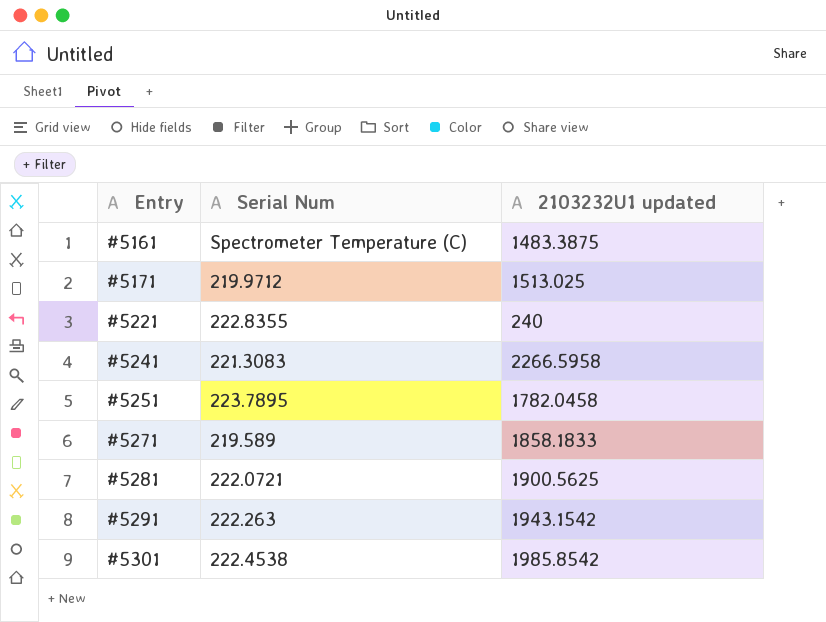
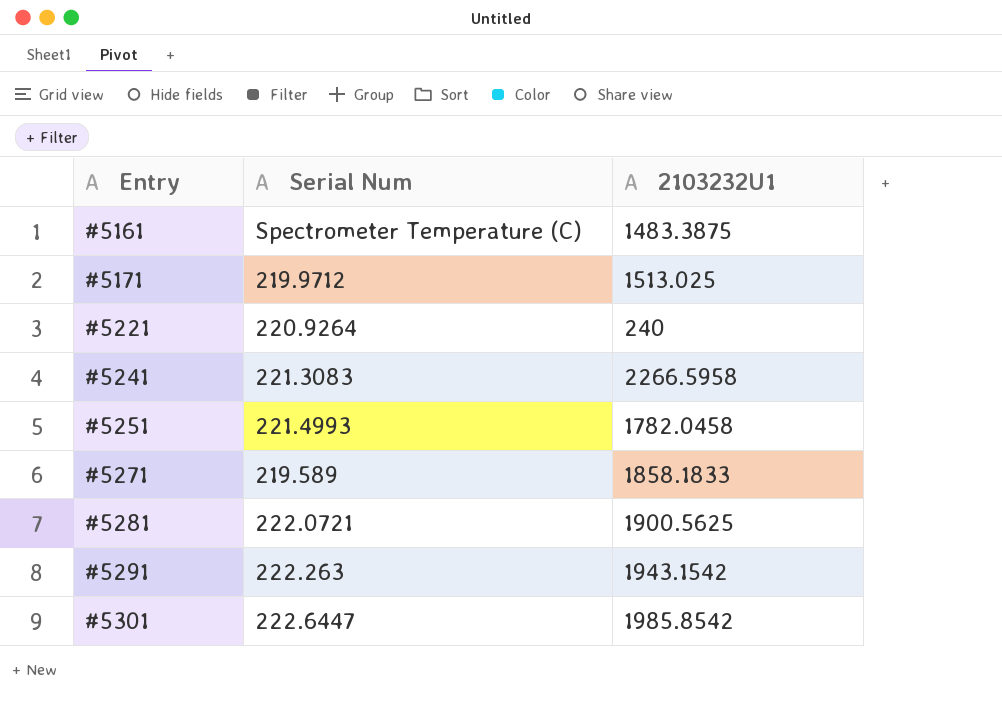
column name: 2103232U1 updated -> 2103232U1
#5221 | Serial Num: 222.8355 -> 220.9264
#5251 | Serial Num: 223.7895 -> 221.4993
#5301 | Serial Num: 222.4538 -> 222.6447

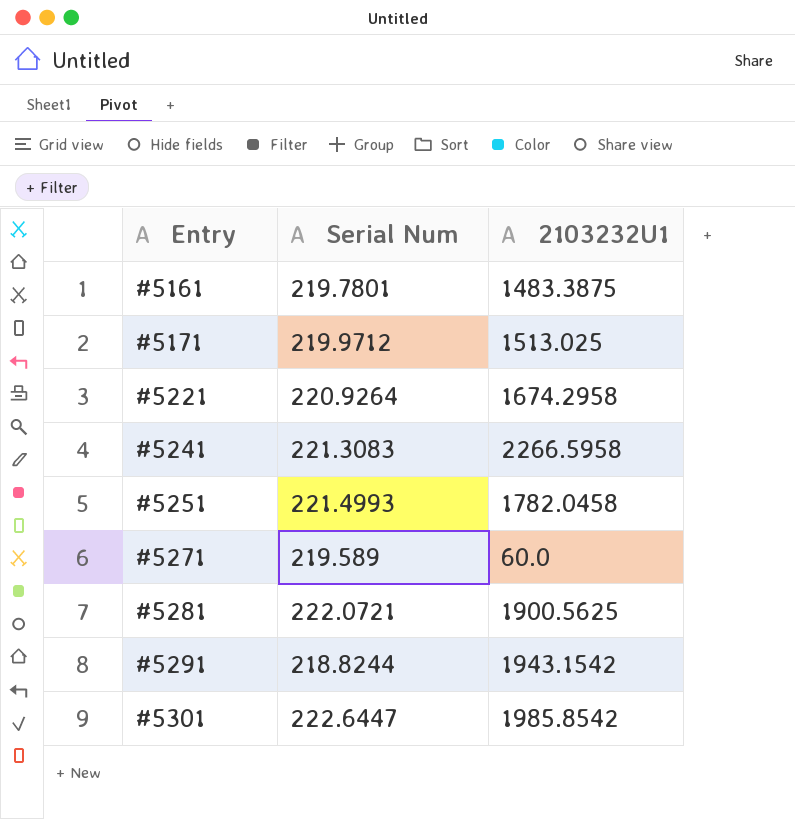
#5161 | Serial Num: Spectrometer Temperature (C) -> 219.7801
#5221 | 2103232U1: 240 -> 1674.2958
#5271 | 2103232U1: 1858.1833 -> 60.0
#5291 | Serial Num: 222.263 -> 218.8244

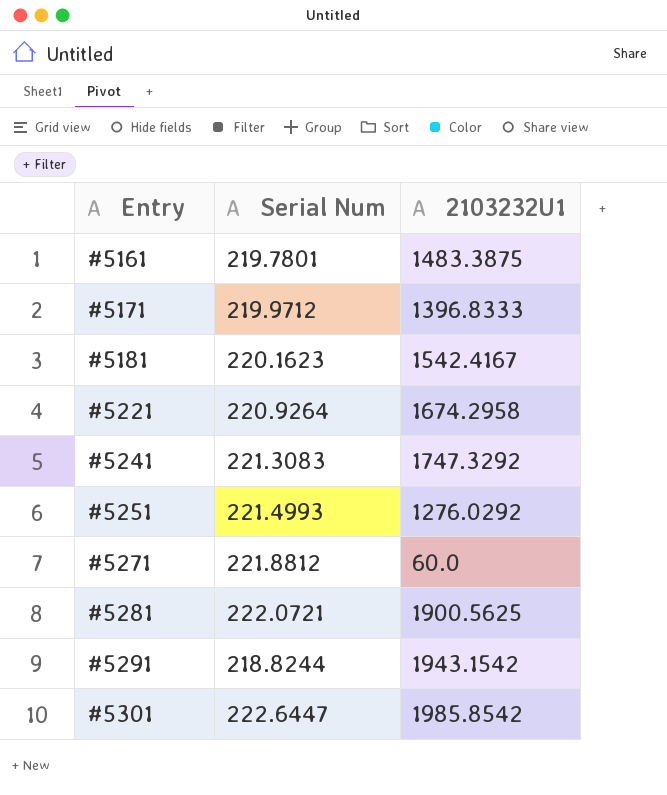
#5171 | 2103232U1: 1513.025 -> 1396.8333
row #5181: none -> 220.1623 | 1542.4167
#5241 | 2103232U1: 2266.5958 -> 1747.3292
#5251 | 2103232U1: 1782.0458 -> 1276.0292
#5271 | Serial Num: 219.589 -> 221.8812

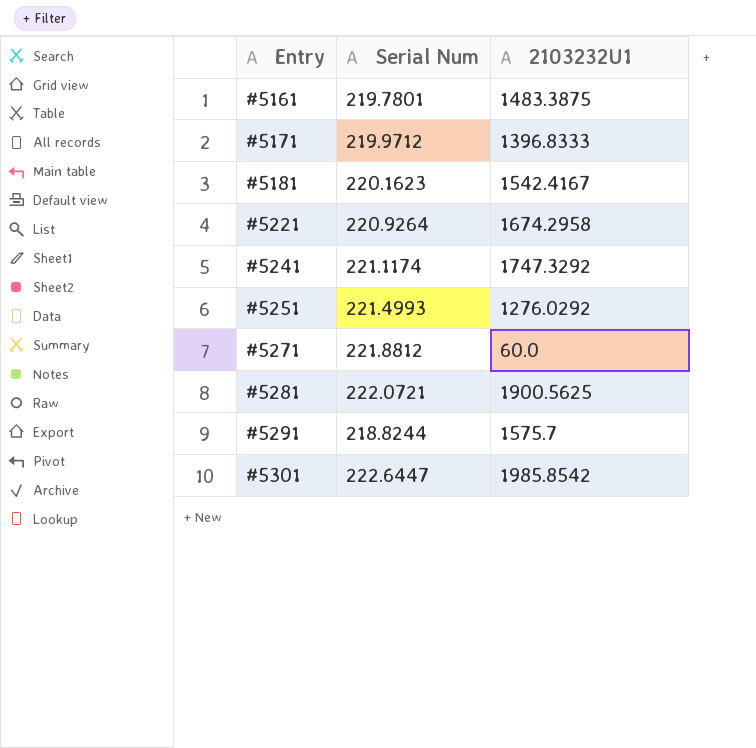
#5241 | Serial Num: 221.3083 -> 221.1174
#5291 | 2103232U1: 1943.1542 -> 1575.7

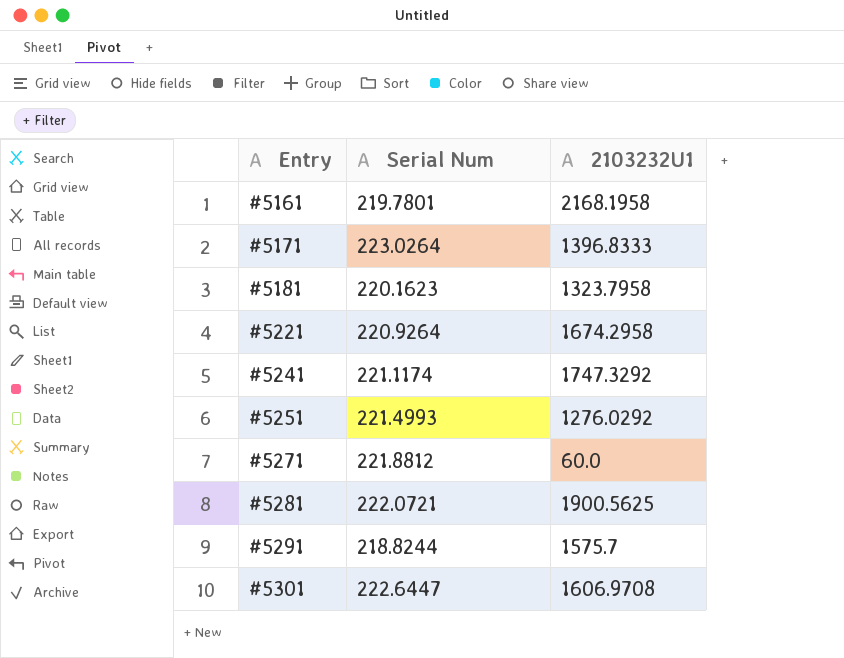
#5161 | 2103232U1: 1483.3875 -> 2168.1958
#5171 | Serial Num: 219.9712 -> 223.0264
#5181 | 2103232U1: 1542.4167 -> 1323.7958
#5301 | 2103232U1: 1985.8542 -> 1606.9708

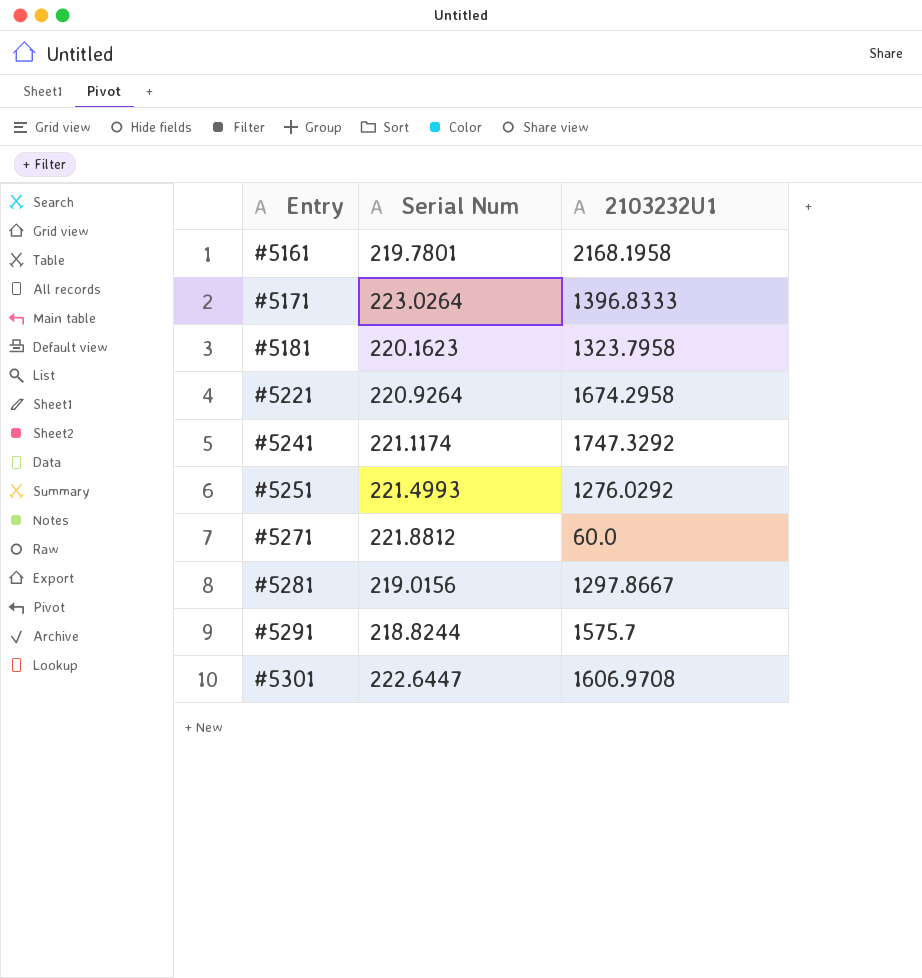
#5281 | Serial Num: 222.0721 -> 219.0156
#5281 | 2103232U1: 1900.5625 -> 1297.8667

